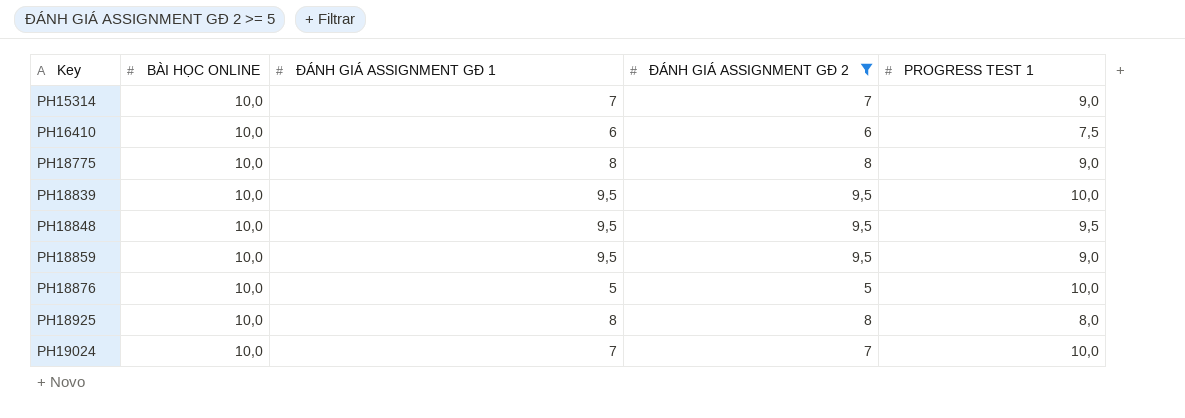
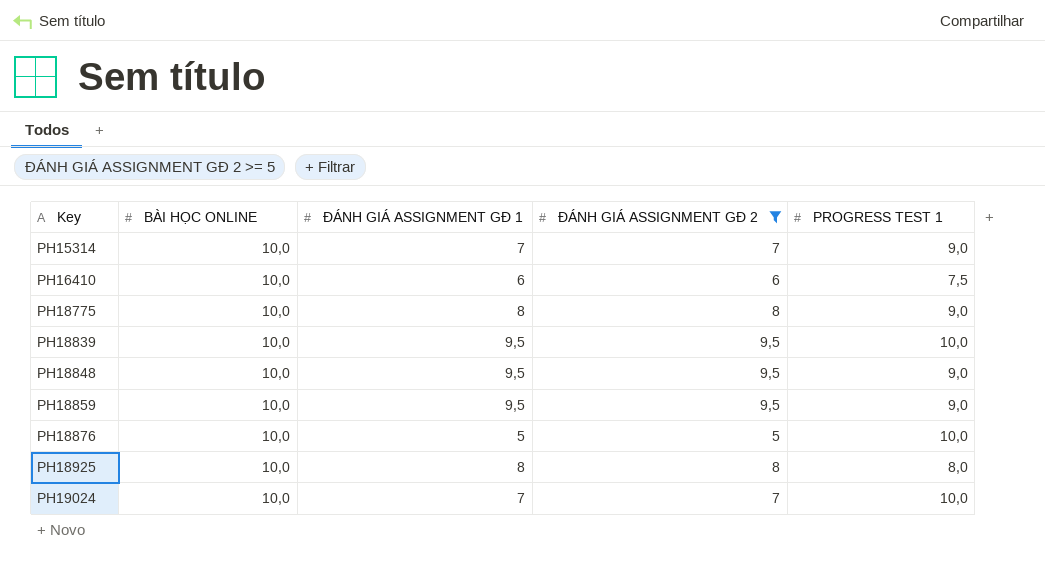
PH18848 | PROGRESS TEST 1: 9,5 -> 9,0

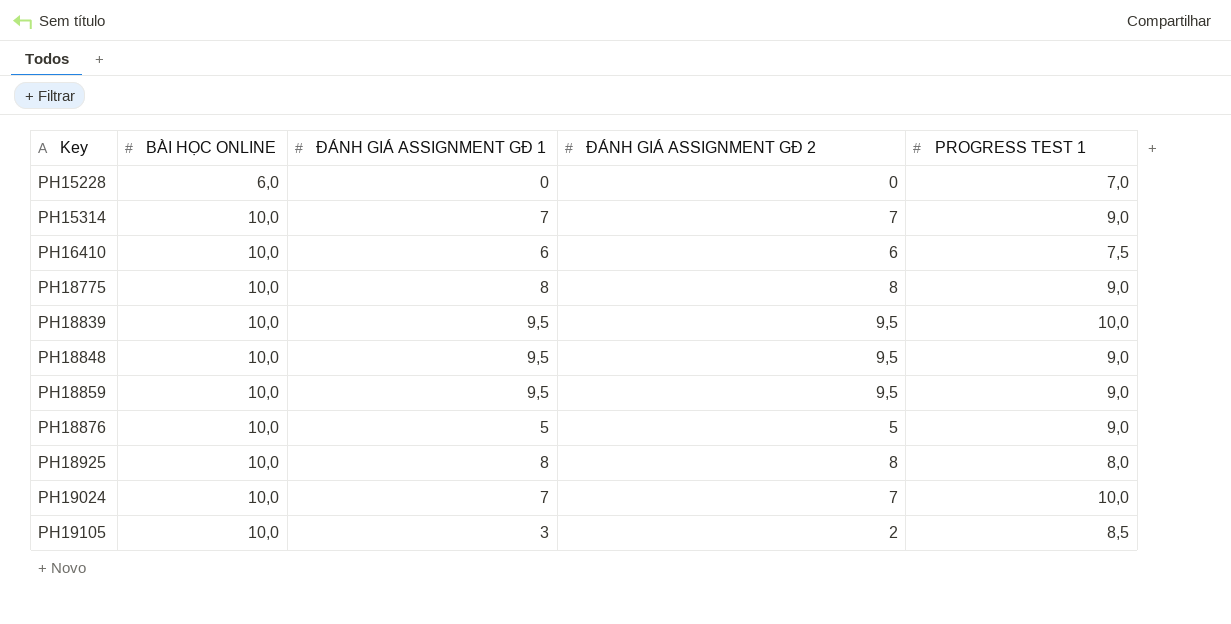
filter: ĐÁNH GIÁ ASSIGNMENT GĐ 2 >= 5 -> none
PH18876 | PROGRESS TEST 1: 10,0 -> 9,0

